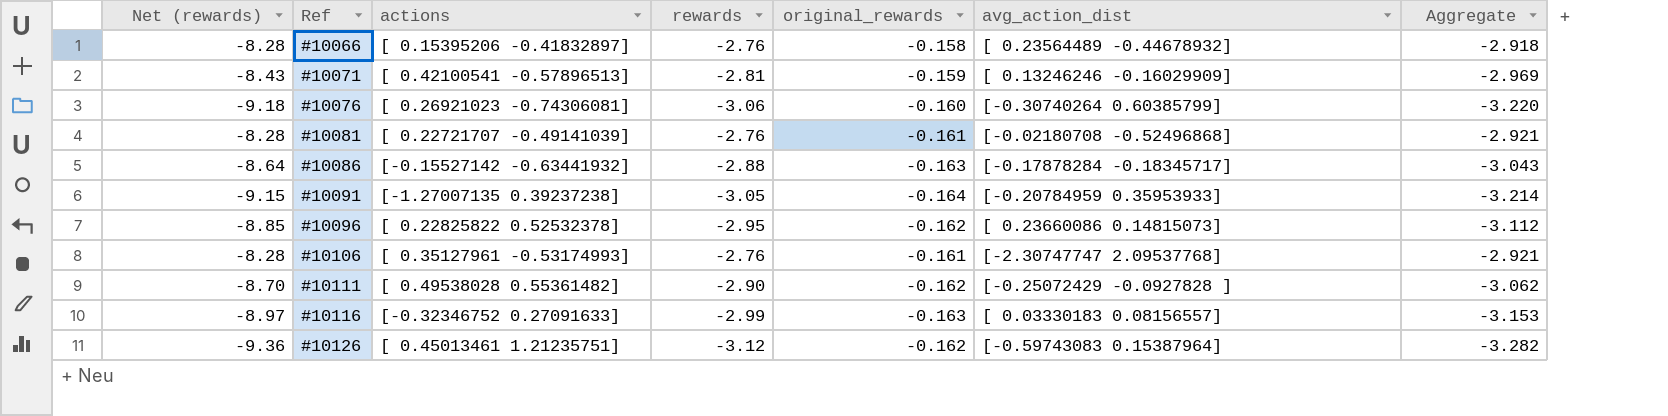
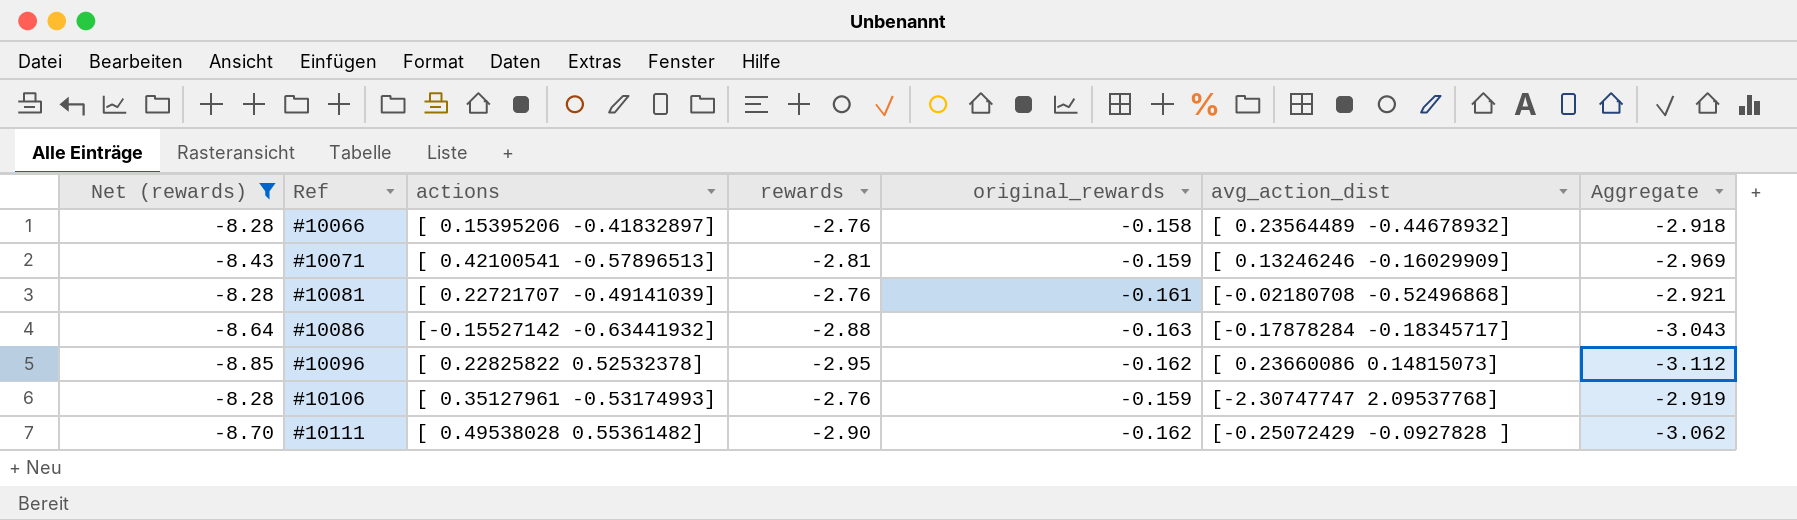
filter: none -> Net (rewards) >= -8.85
#10106 | original_rewards: -0.161 -> -0.159
#10106 | Aggregate: -2.921 -> -2.919

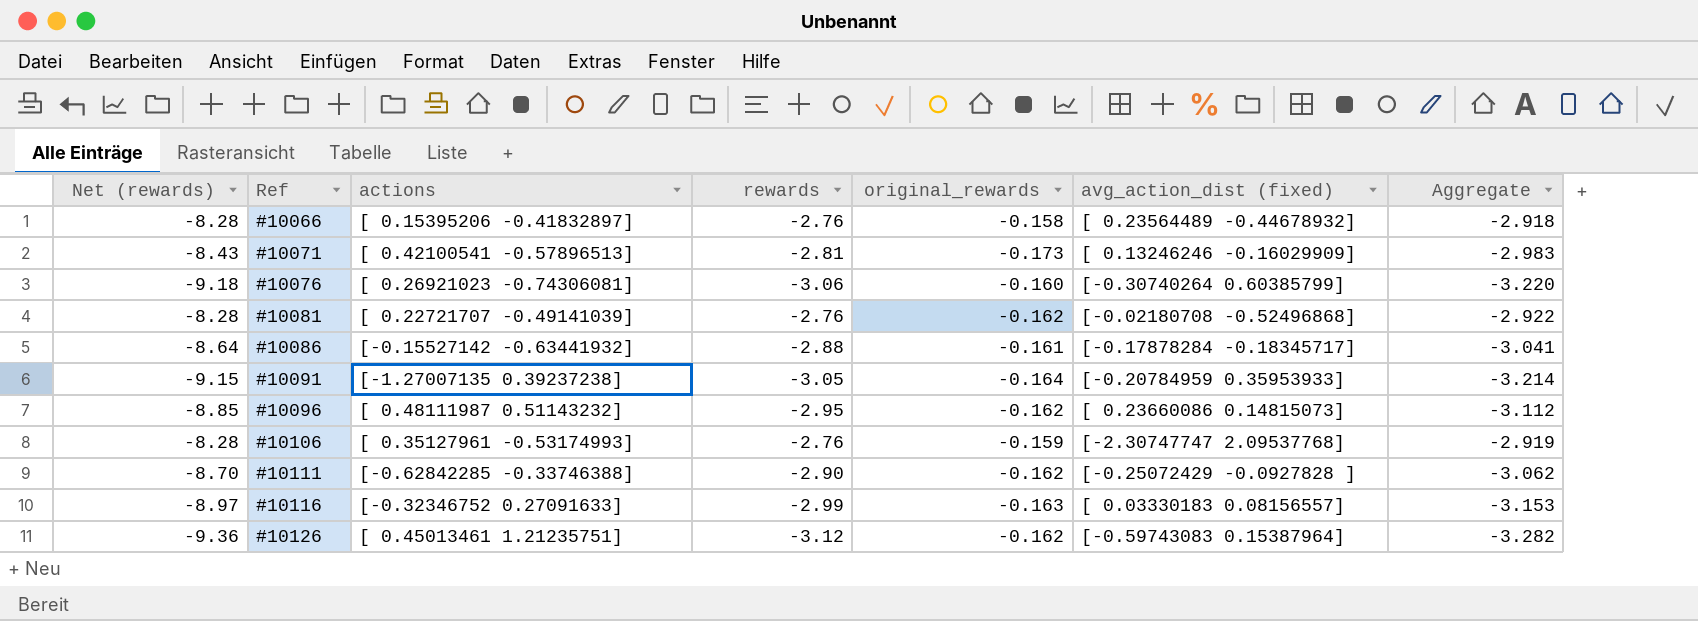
filter: Net (rewards) >= -8.85 -> none
column name: avg_action_dist -> avg_action_dist (fixed)
#10071 | original_rewards: -0.159 -> -0.173
#10071 | Aggregate: -2.969 -> -2.983
#10081 | original_rewards: -0.161 -> -0.162
#10081 | Aggregate: -2.921 -> -2.922
#10086 | original_rewards: -0.163 -> -0.161
#10086 | Aggregate: -3.043 -> -3.041
#10096 | actions: [ 0.22825822 0.52532378] -> [ 0.48111987 0.51143232]
#10111 | actions: [ 0.49538028 0.55361482] -> [-0.62842285 -0.33746388]

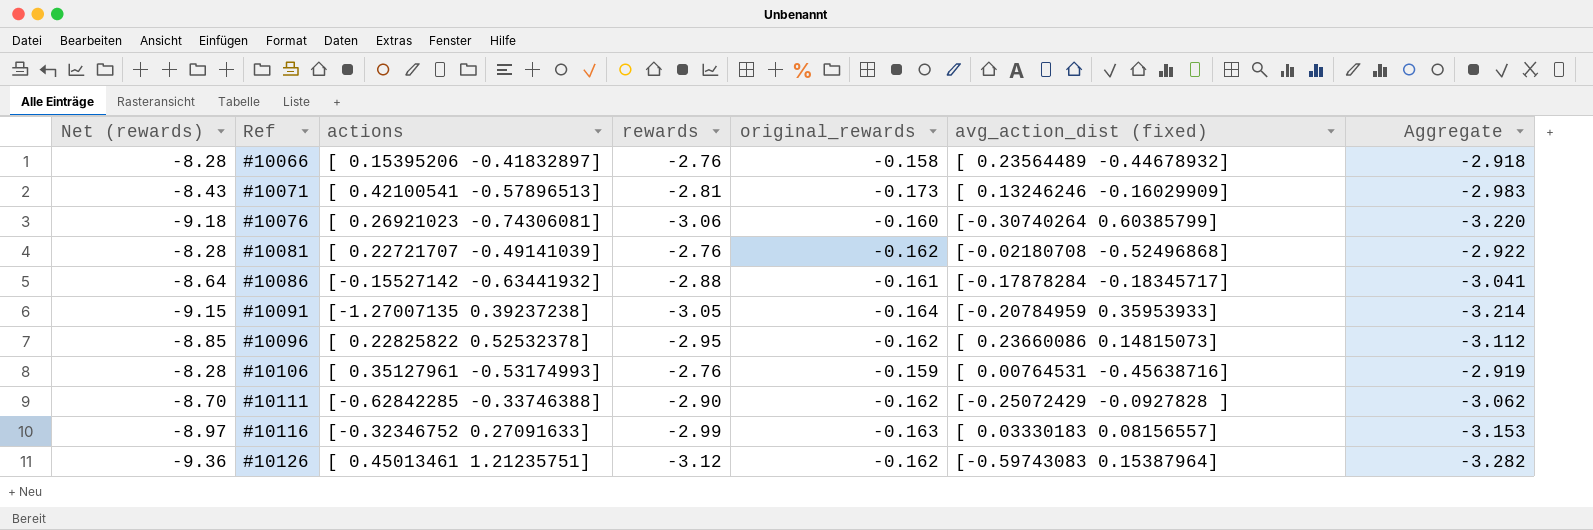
#10096 | actions: [ 0.48111987 0.51143232] -> [ 0.22825822 0.52532378]
#10106 | avg_action_dist (fixed): [-2.30747747 2.09537768] -> [ 0.00764531 -0.45638716]

